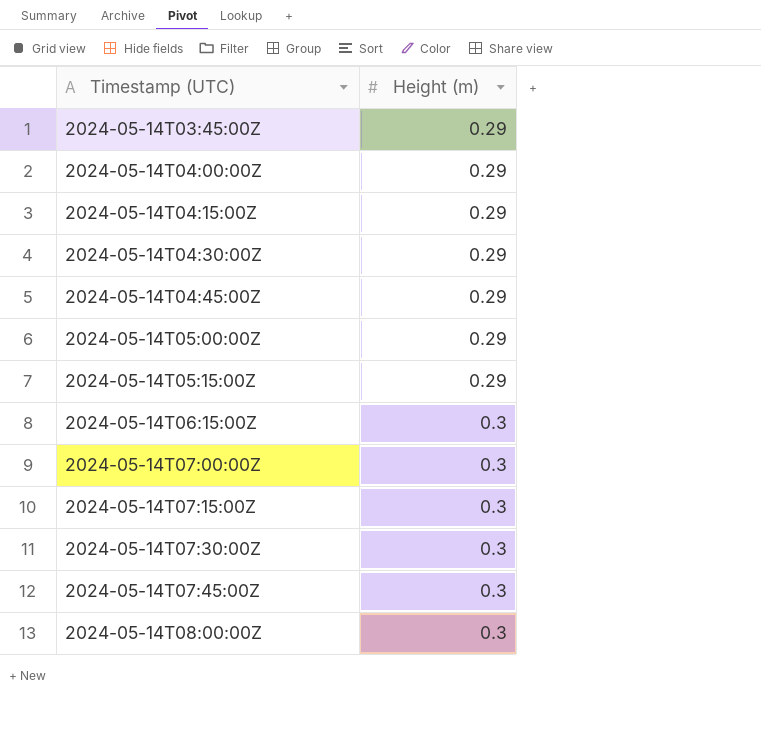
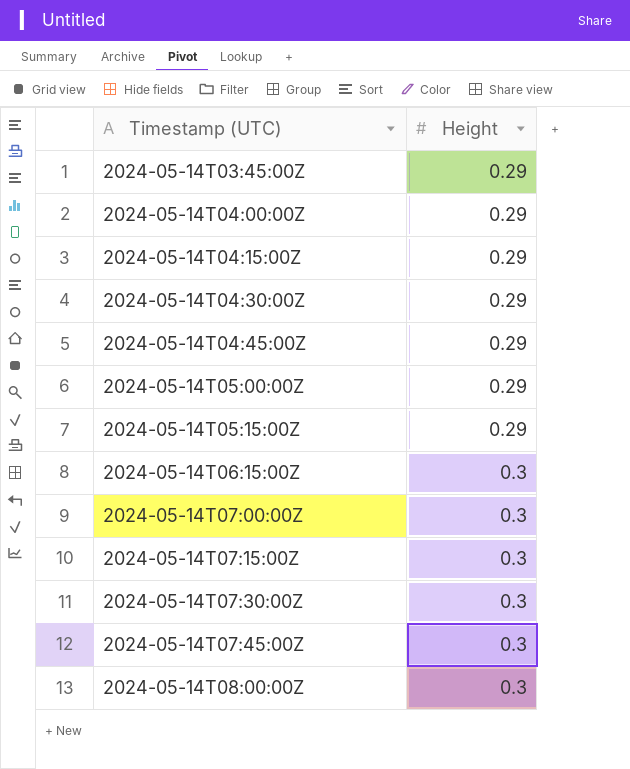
column name: Height (m) -> Height

